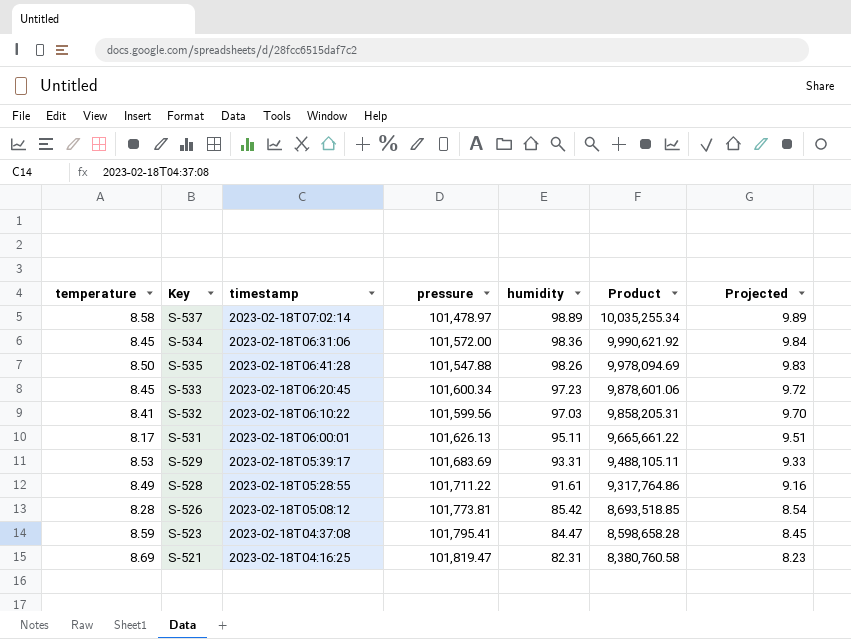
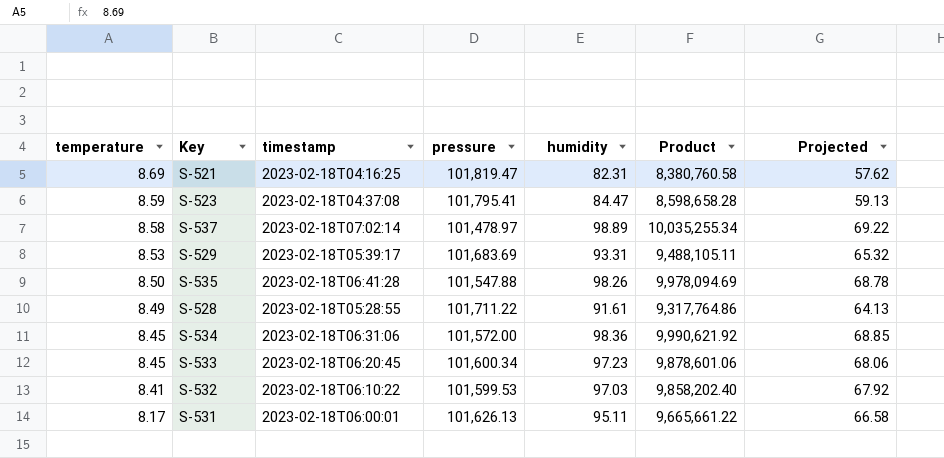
row order: humidity descending -> temperature descending
column Projected | formula: [humidity] * 0.1 -> [humidity] * 0.7
row S-526: 8.28 | 2023-02-18T05:08:12 | 101,773.81 | 85.42 | 8,693,518.85 | 8.54 -> none
S-532 | pressure: 101,599.56 -> 101,599.53
S-532 | Product: 9,858,205.31 -> 9,858,202.40

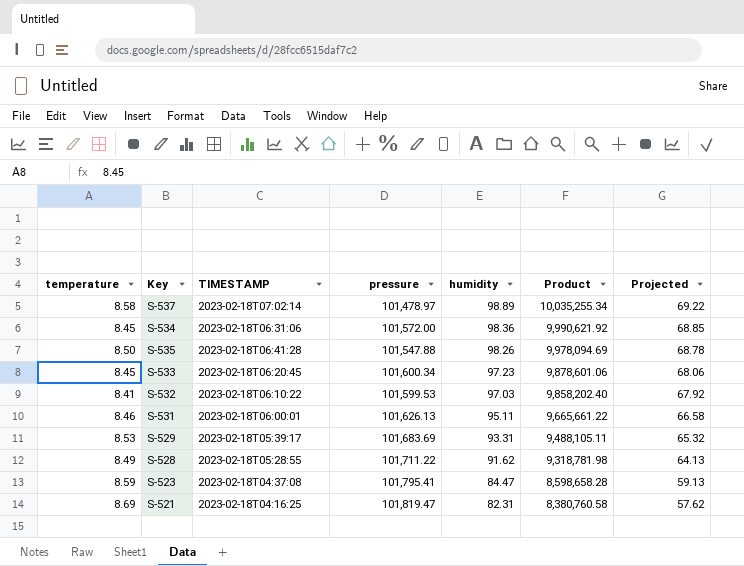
row order: temperature descending -> humidity descending
column name: timestamp -> TIMESTAMP
S-531 | temperature: 8.17 -> 8.46
S-528 | humidity: 91.61 -> 91.62
S-528 | Product: 9,317,764.86 -> 9,318,781.98

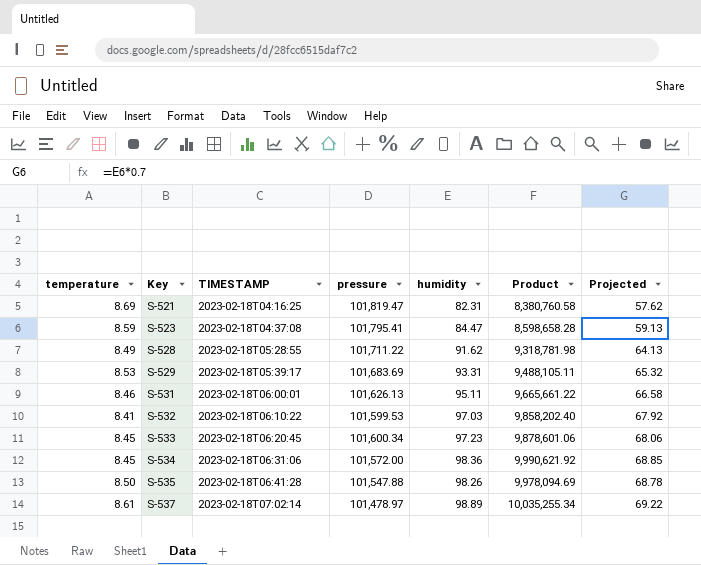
row order: humidity descending -> Key ascending
S-537 | temperature: 8.58 -> 8.61

